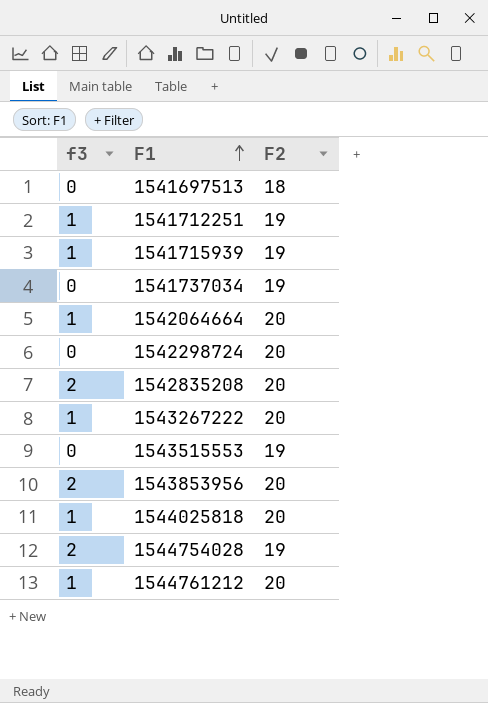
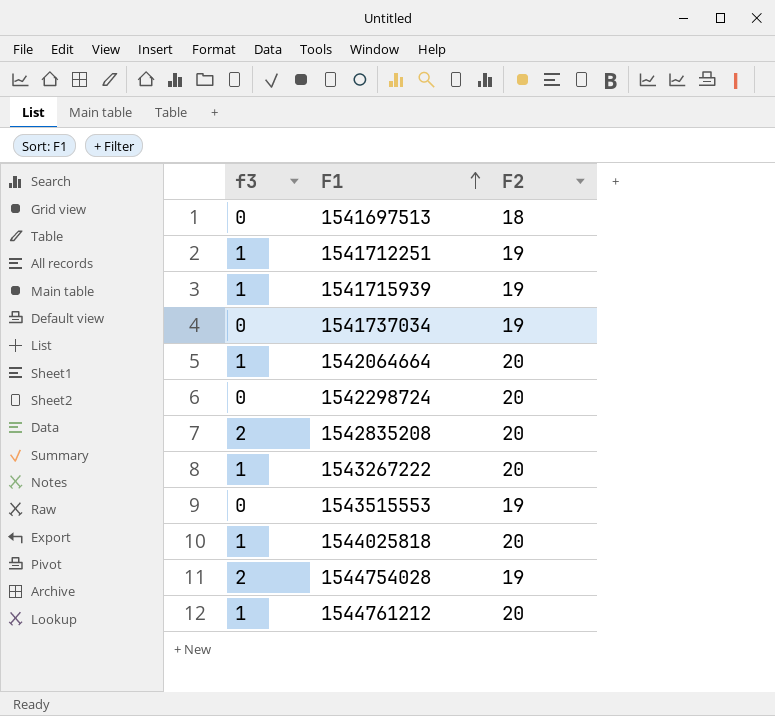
row 1543853956: 2 | 20 -> none

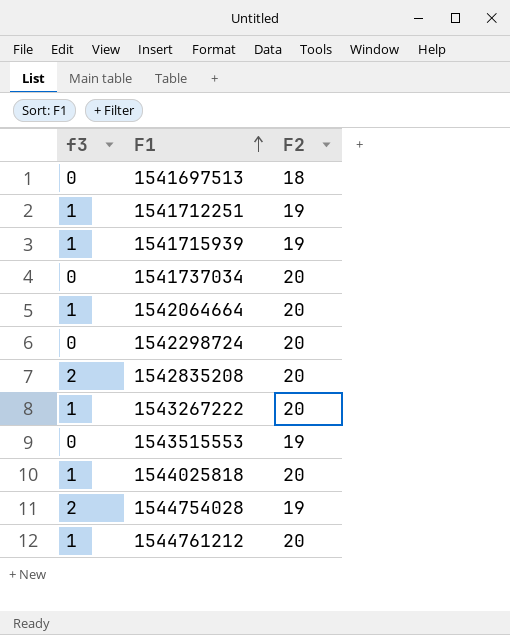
1541737034 | F2: 19 -> 20

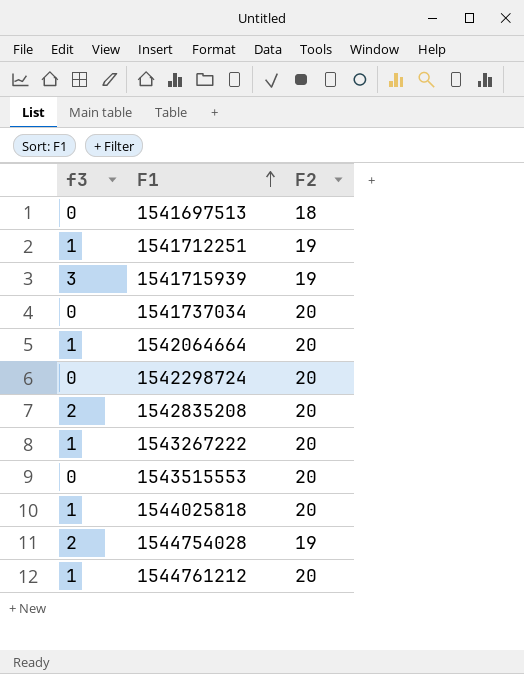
1541715939 | f3: 1 -> 3
1543515553 | F2: 19 -> 20

